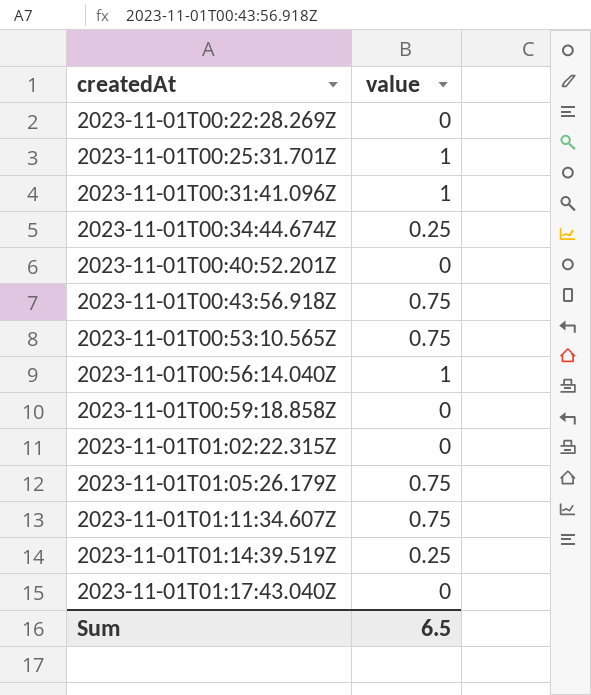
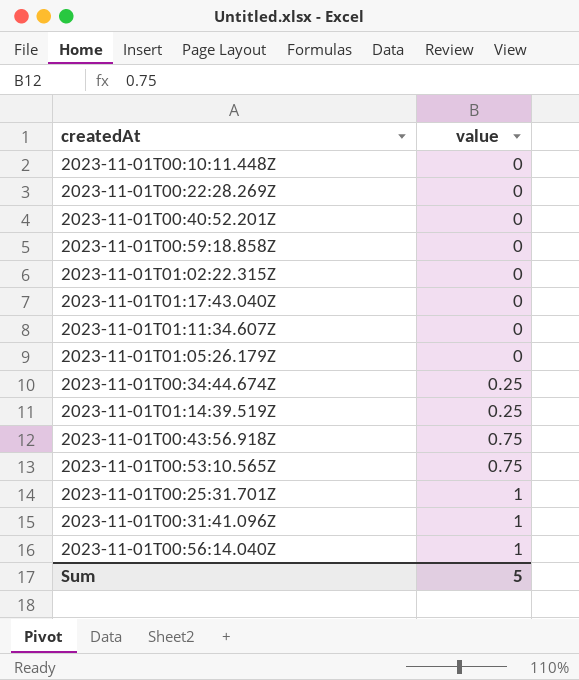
row order: createdAt ascending -> value ascending
row 2023-11-01T00:10:11.448Z: none -> 0
2023-11-01T01:11:34.607Z | value: 0.75 -> 0
2023-11-01T01:05:26.179Z | value: 0.75 -> 0
Sum | value: 6.5 -> 5

